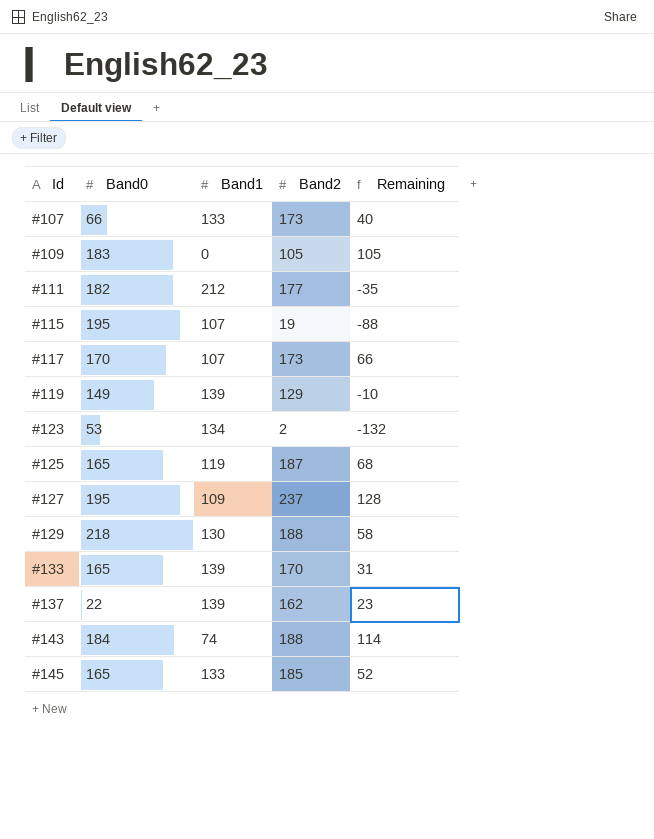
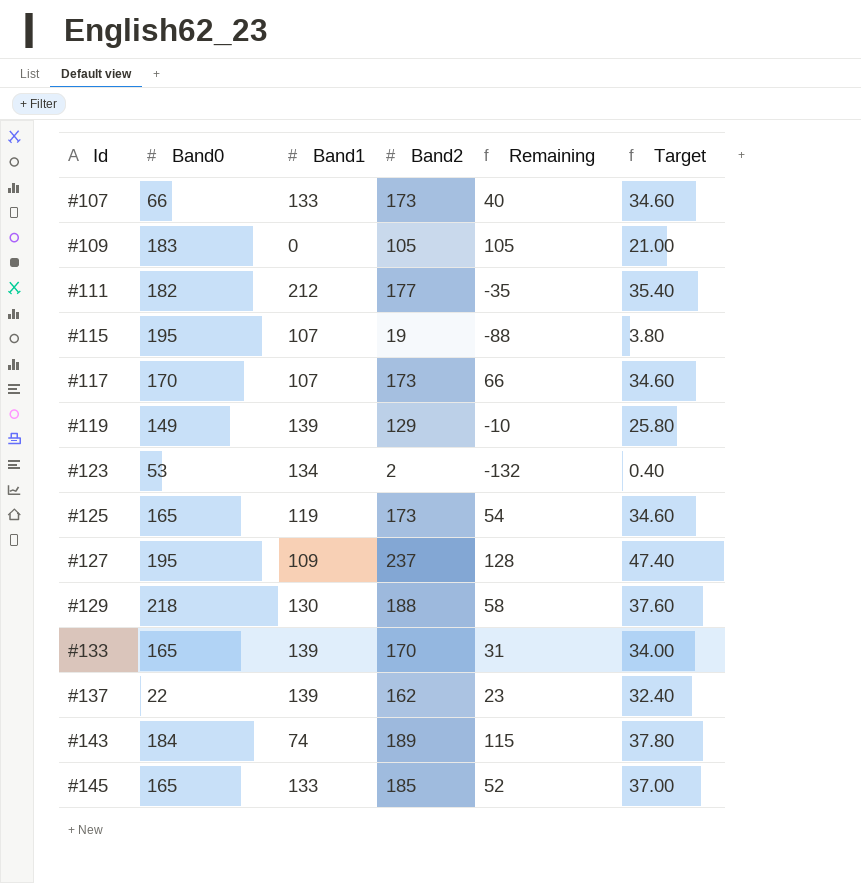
column Target | formula: none -> [Band2] * 0.2
#125 | Band2: 187 -> 173
#125 | Remaining: 68 -> 54
#143 | Band2: 188 -> 189
#143 | Remaining: 114 -> 115

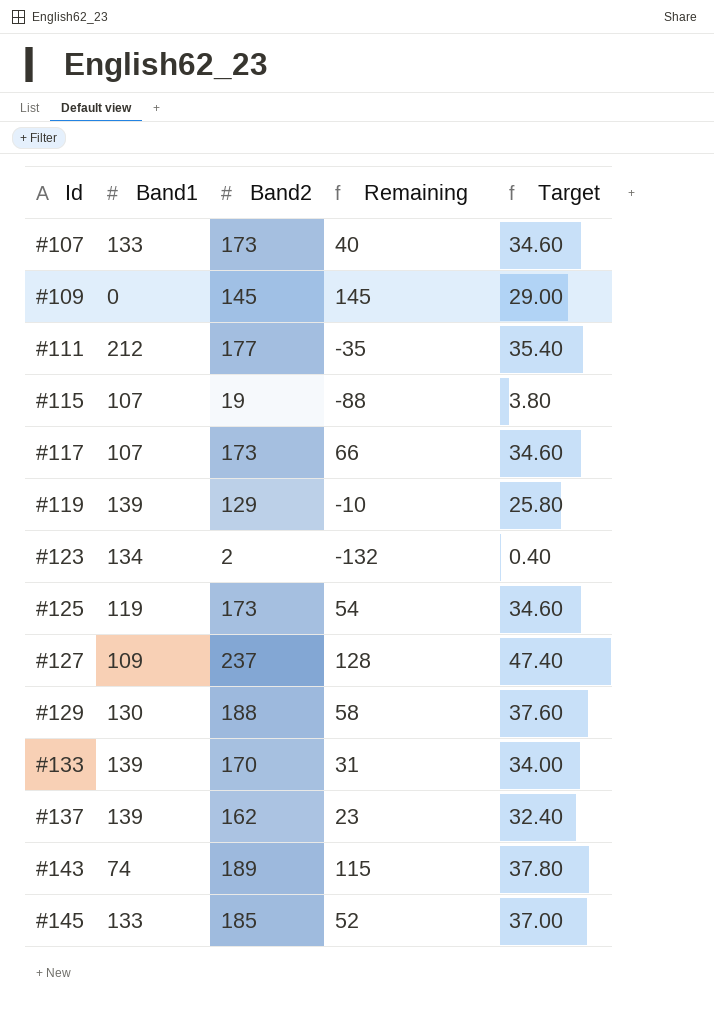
column Band0 | position: 2 -> none
#109 | Band2: 105 -> 145
#109 | Remaining: 105 -> 145
#109 | Target: 21.00 -> 29.00

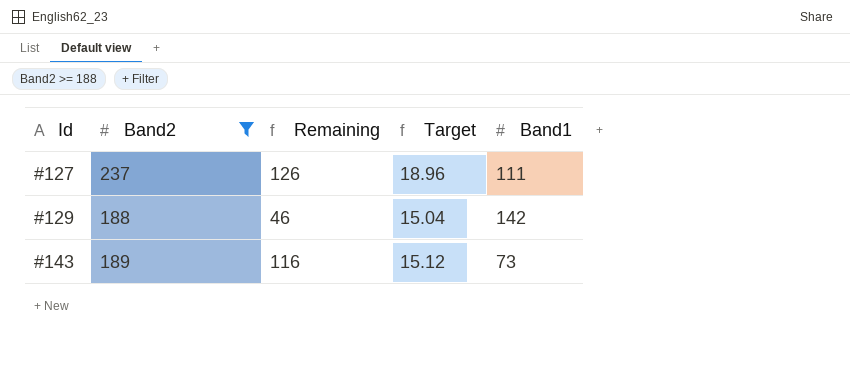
filter: none -> Band2 >= 188
column Target | formula: [Band2] * 0.2 -> [Band2] * 0.08
column Band1 | position: 2 -> 5
#127 | Remaining: 128 -> 126
#127 | Band1: 109 -> 111
#129 | Remaining: 58 -> 46
#129 | Band1: 130 -> 142
#143 | Remaining: 115 -> 116
#143 | Band1: 74 -> 73

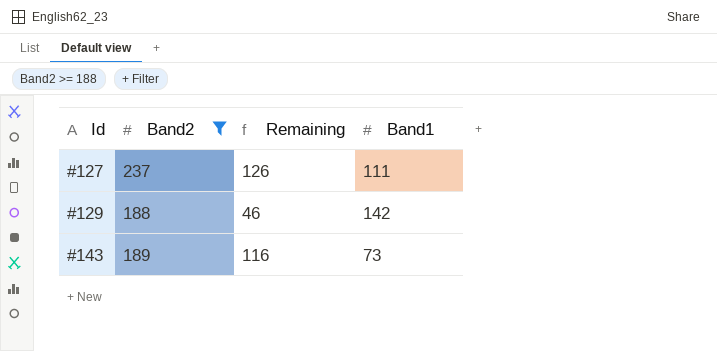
column Target | formula: [Band2] * 0.08 -> none

